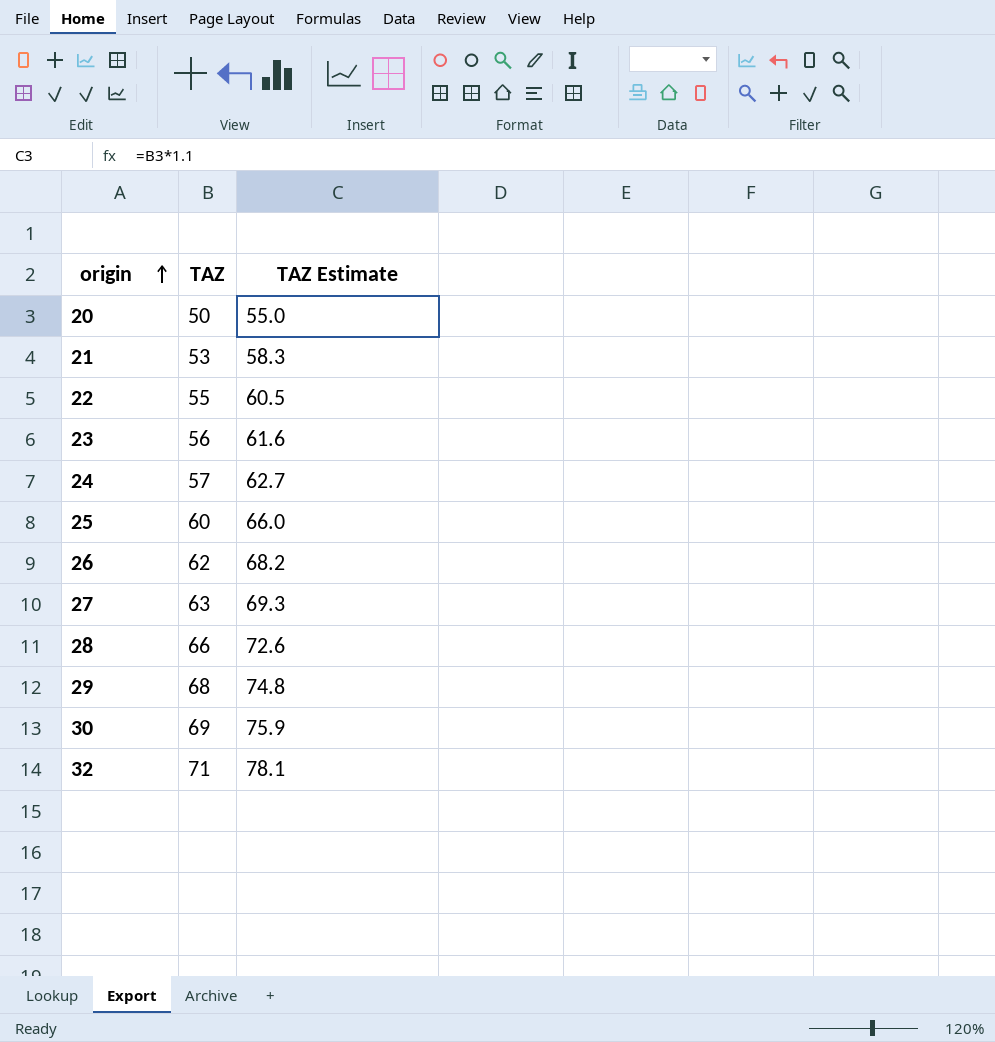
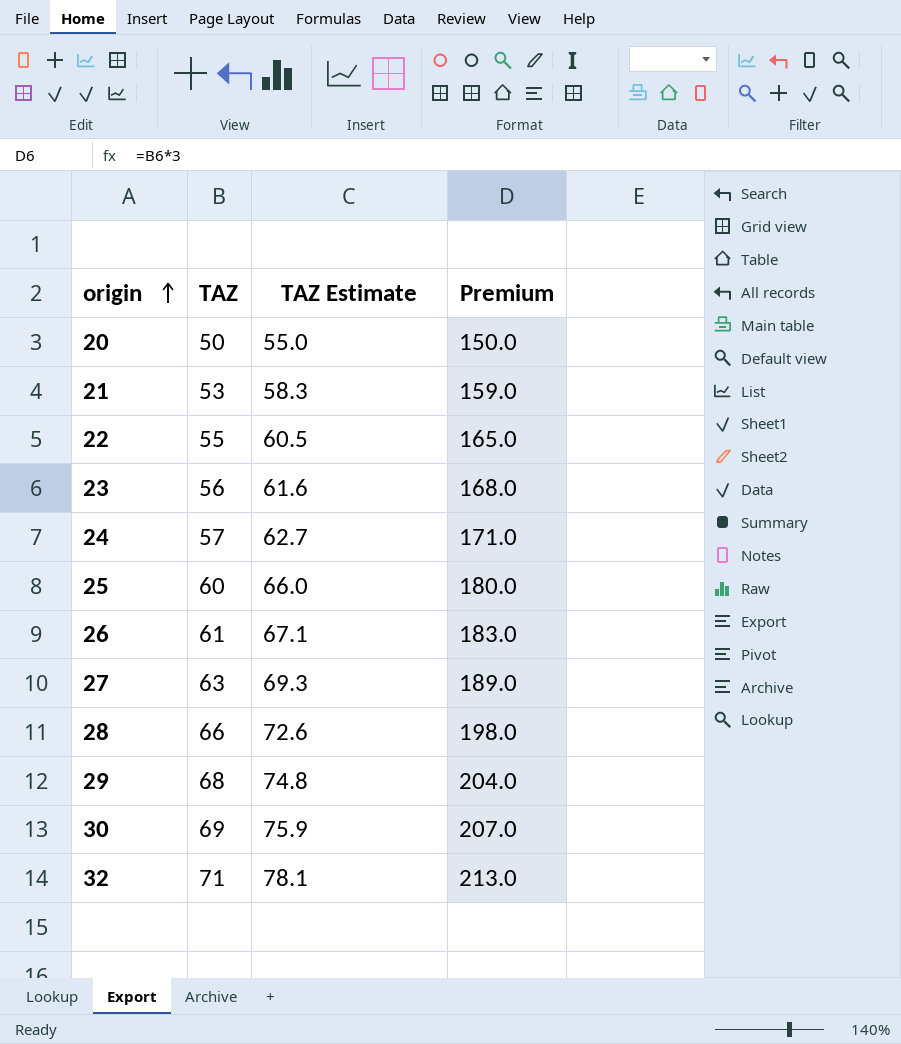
column Premium | formula: none -> [TAZ] * 3
26 | TAZ: 62 -> 61
26 | TAZ Estimate: 68.2 -> 67.1

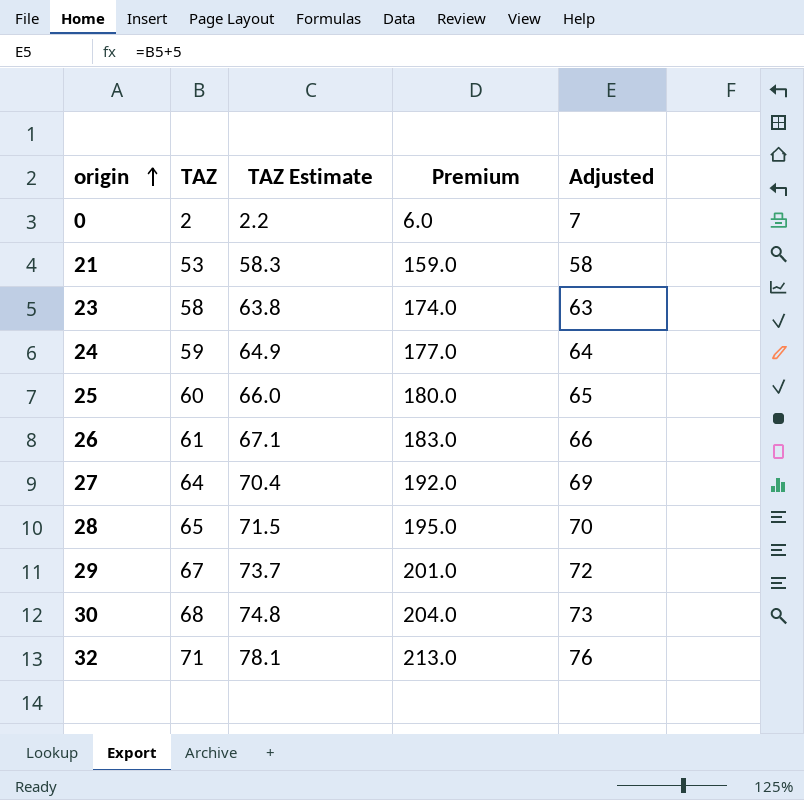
column Adjusted | formula: none -> [TAZ] + 5
row 20: 50 | 55.0 | 150.0 -> none
row 22: 55 | 60.5 | 165.0 -> none
row 0: none -> 2 | 2.2 | 6.0 | 7
23 | TAZ: 56 -> 58
23 | TAZ Estimate: 61.6 -> 63.8
23 | Premium: 168.0 -> 174.0
24 | TAZ: 57 -> 59
24 | TAZ Estimate: 62.7 -> 64.9
24 | Premium: 171.0 -> 177.0
27 | TAZ: 63 -> 64
27 | TAZ Estimate: 69.3 -> 70.4
27 | Premium: 189.0 -> 192.0
28 | TAZ: 66 -> 65
28 | TAZ Estimate: 72.6 -> 71.5
28 | Premium: 198.0 -> 195.0
29 | TAZ: 68 -> 67
29 | TAZ Estimate: 74.8 -> 73.7
29 | Premium: 204.0 -> 201.0
30 | TAZ: 69 -> 68
30 | TAZ Estimate: 75.9 -> 74.8
30 | Premium: 207.0 -> 204.0

